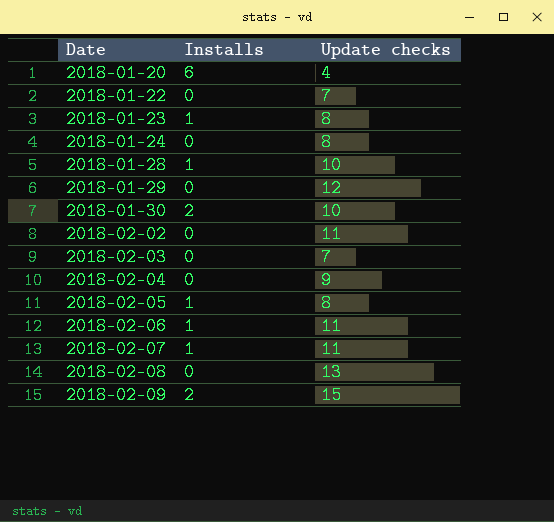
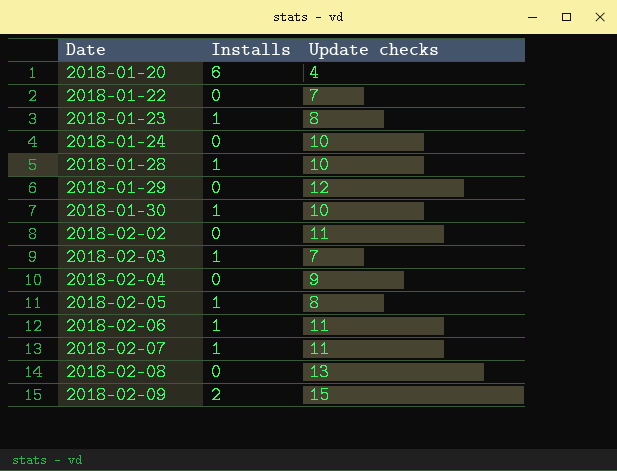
2018-01-24 | Update checks: 8 -> 10
2018-01-30 | Installs: 2 -> 1
2018-02-03 | Installs: 0 -> 1

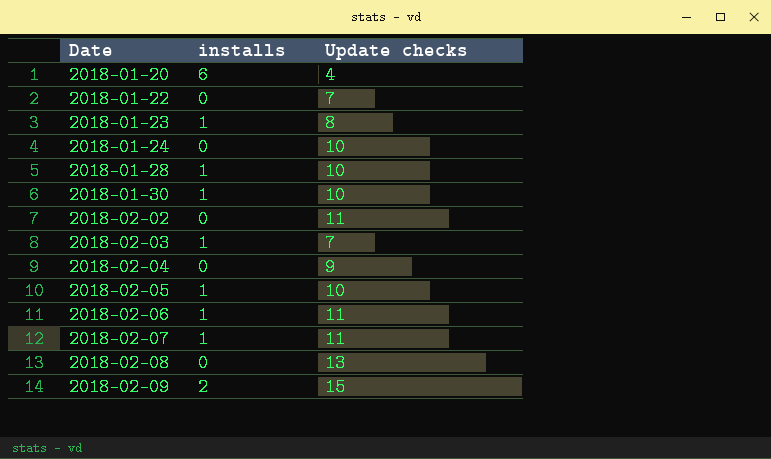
column name: Installs -> installs
row 2018-01-29: 0 | 12 -> none
2018-02-05 | Update checks: 8 -> 10

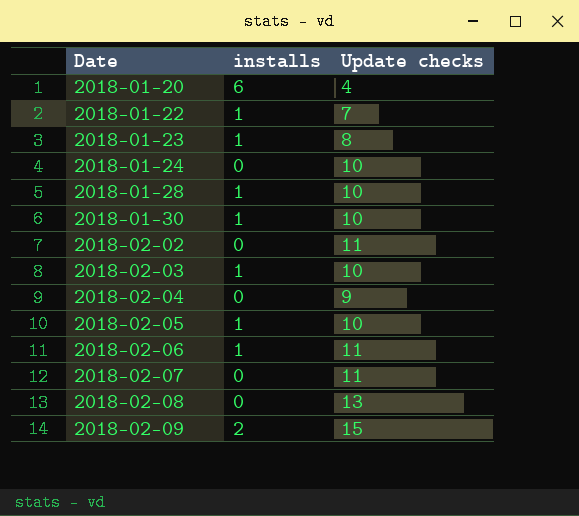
2018-01-22 | installs: 0 -> 1
2018-02-03 | Update checks: 7 -> 10
2018-02-07 | installs: 1 -> 0

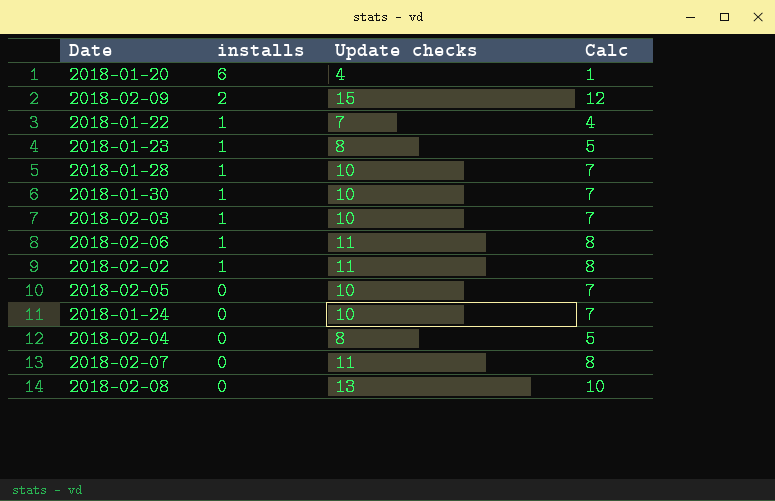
row order: Date ascending -> installs descending
column Calc | formula: none -> [Update checks] - 3
2018-02-02 | installs: 0 -> 1
2018-02-05 | installs: 1 -> 0
2018-02-04 | Update checks: 9 -> 8

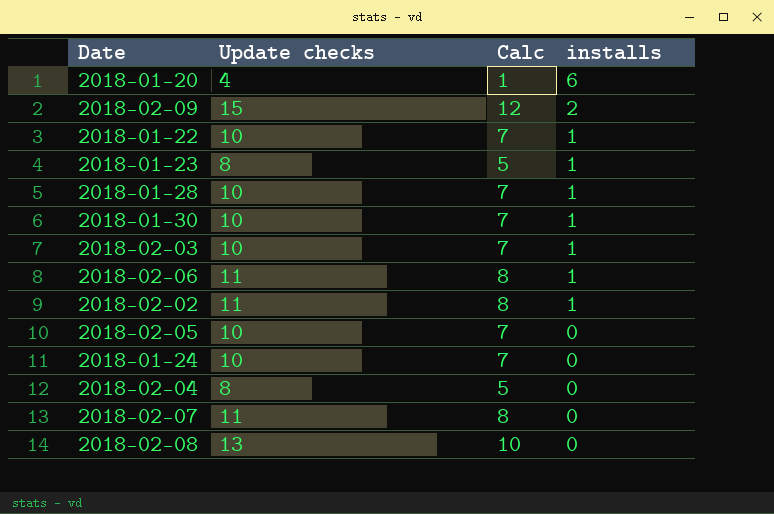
column installs | position: 2 -> 4
2018-01-22 | Update checks: 7 -> 10
2018-01-22 | Calc: 4 -> 7

